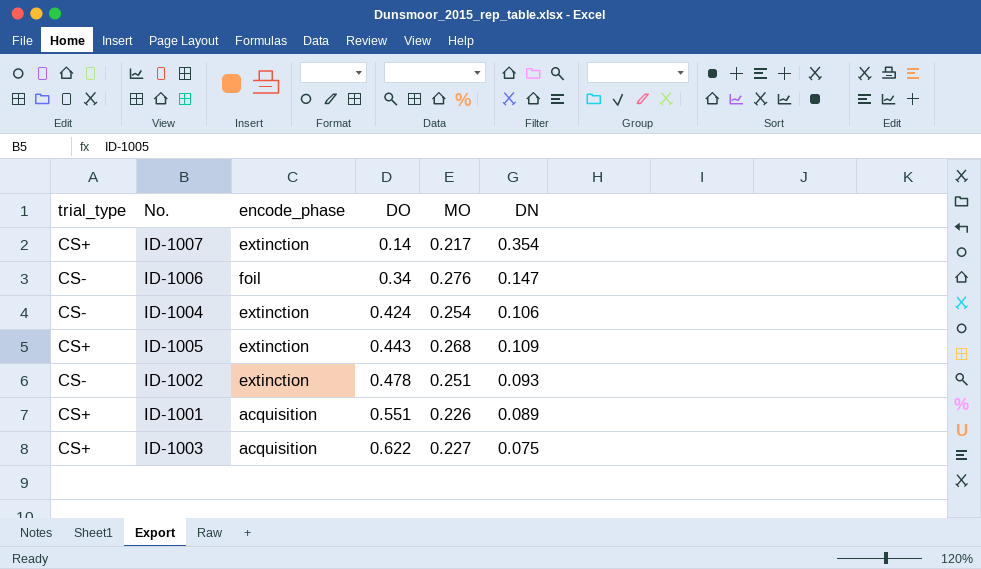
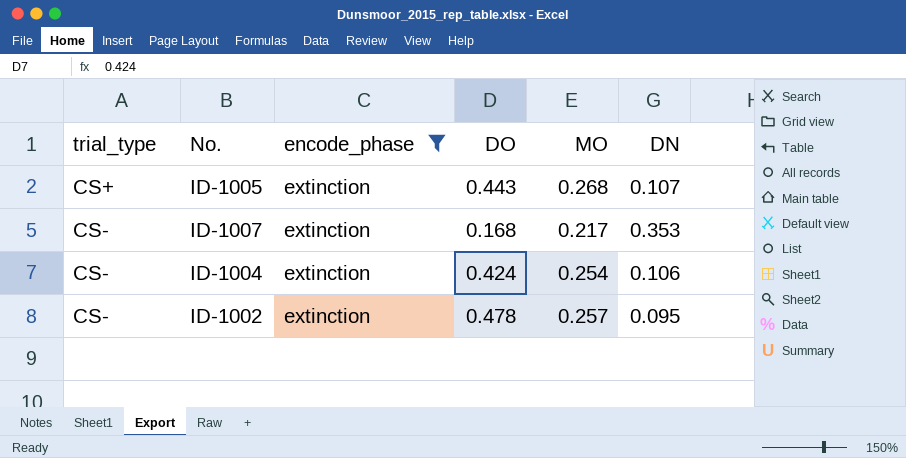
filter: none -> encode_phase = extinction
row order: DO ascending -> trial_type ascending
ID-1005 | DN: 0.109 -> 0.107
ID-1007 | trial_type: CS+ -> CS-
ID-1007 | DO: 0.14 -> 0.168
ID-1007 | DN: 0.354 -> 0.353
ID-1002 | MO: 0.251 -> 0.257
ID-1002 | DN: 0.093 -> 0.095

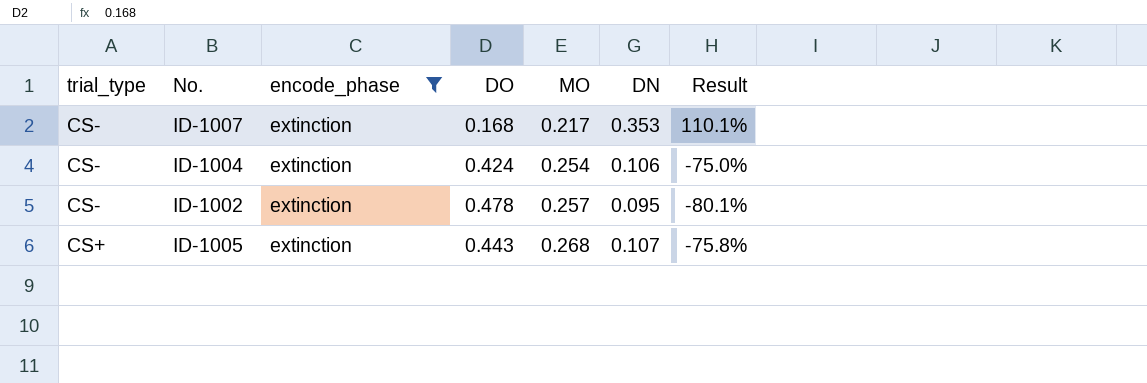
row order: trial_type ascending -> trial_type descending
column Result | formula: none -> ([DN] - [DO]) / [DO]

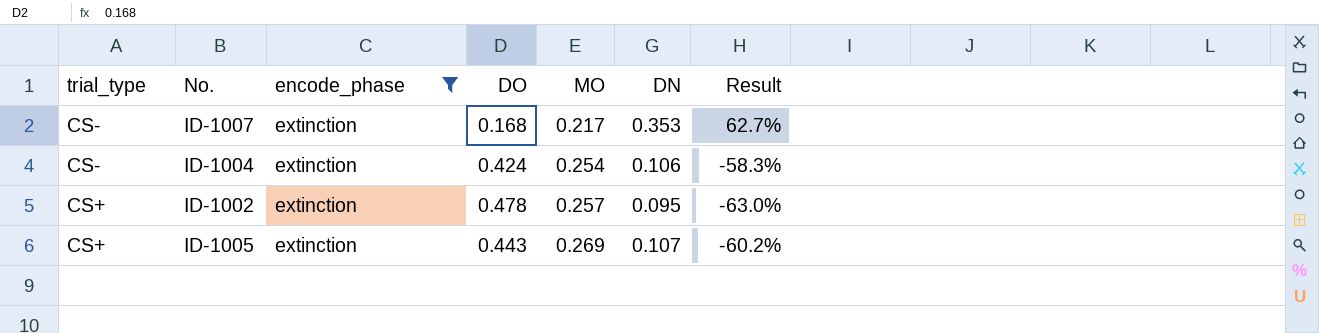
column Result | formula: ([DN] - [DO]) / [DO] -> ([DN] - [MO]) / [MO]
ID-1002 | trial_type: CS- -> CS+
ID-1005 | MO: 0.268 -> 0.269

